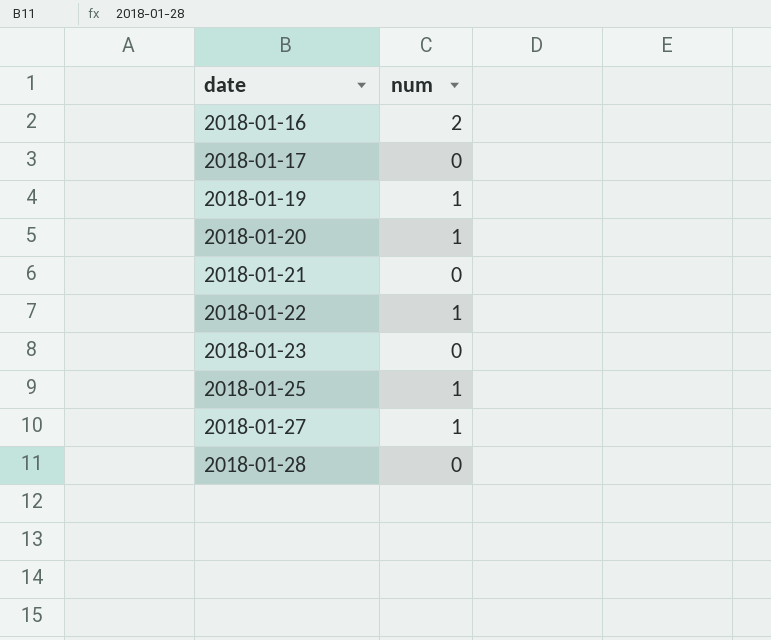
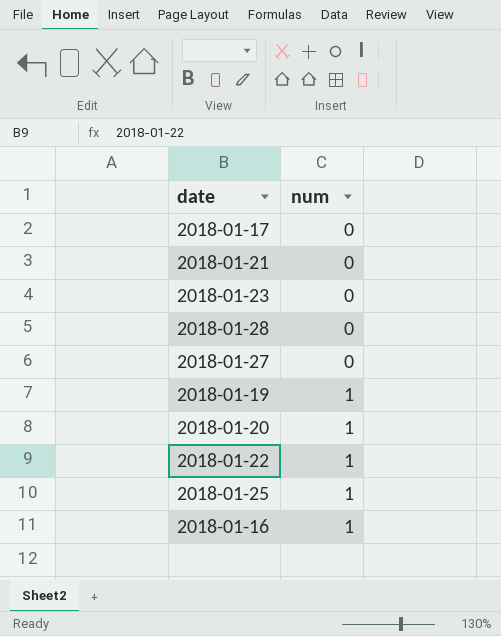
row order: date ascending -> num ascending
2018-01-27 | num: 1 -> 0
2018-01-16 | num: 2 -> 1

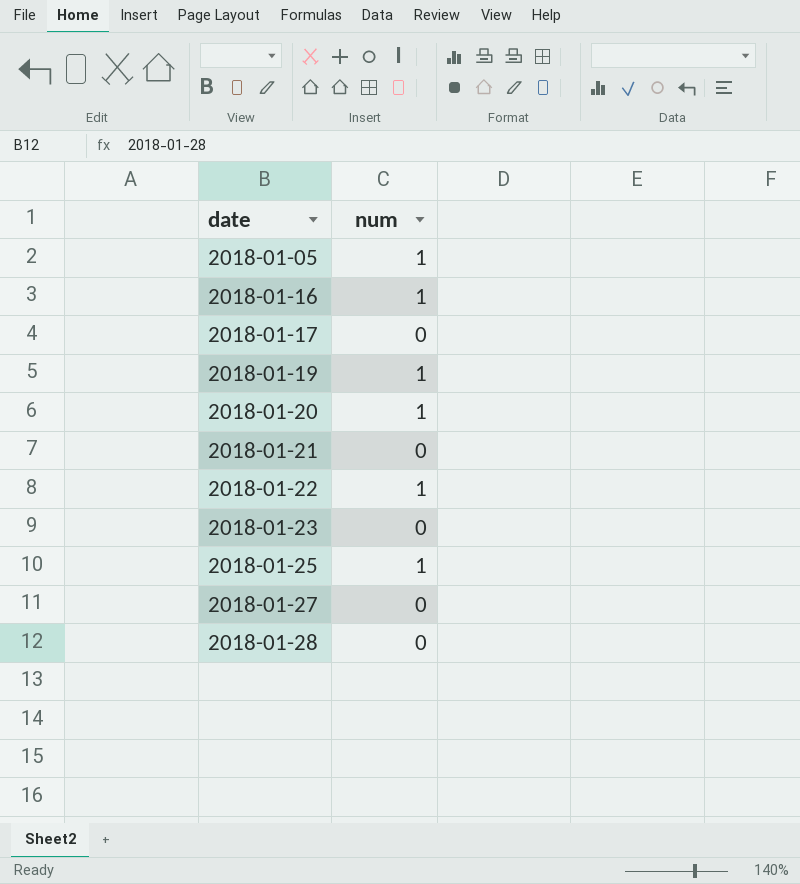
row order: num ascending -> date ascending
row 2018-01-05: none -> 1

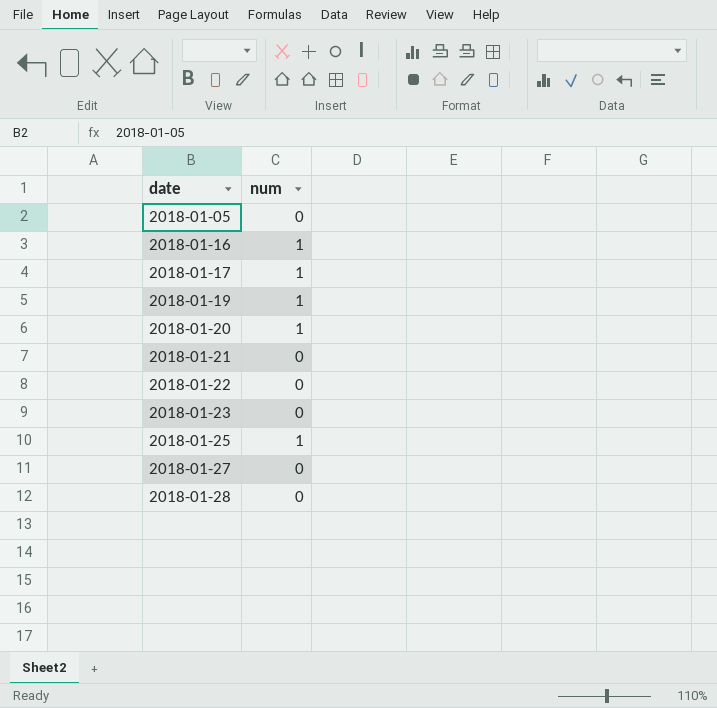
2018-01-05 | num: 1 -> 0
2018-01-17 | num: 0 -> 1
2018-01-22 | num: 1 -> 0

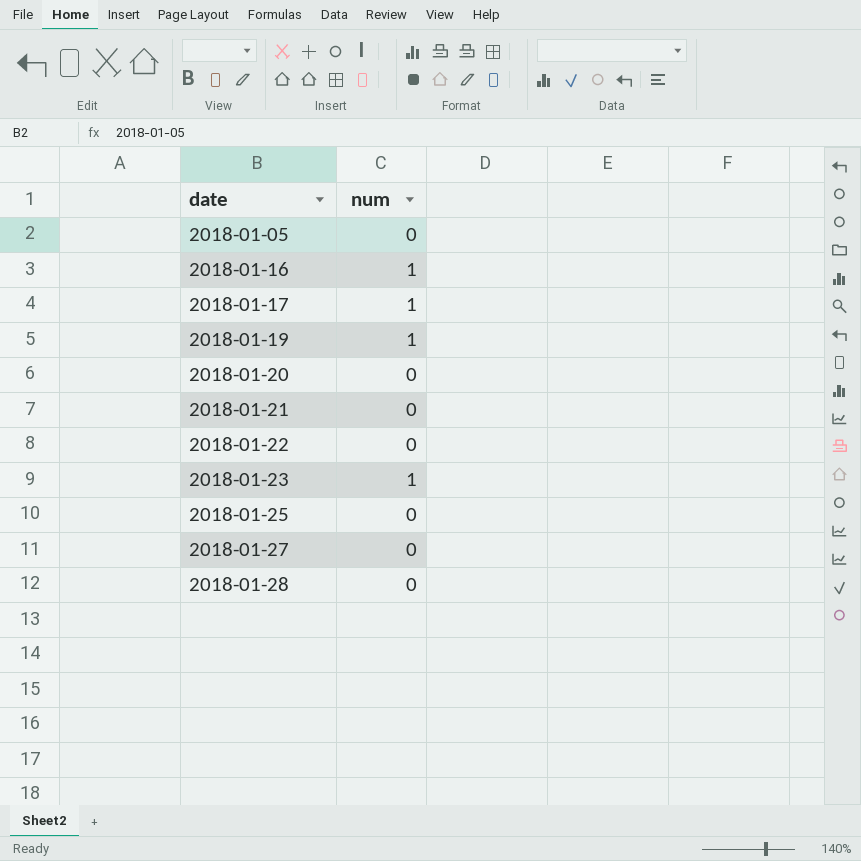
2018-01-20 | num: 1 -> 0
2018-01-23 | num: 0 -> 1
2018-01-25 | num: 1 -> 0

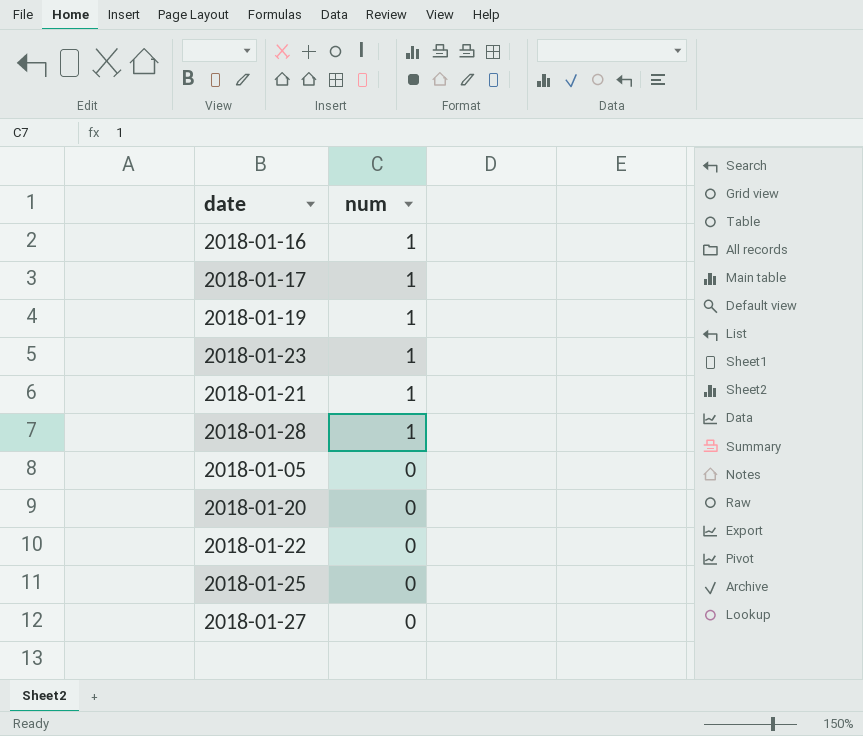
row order: date ascending -> num descending
2018-01-21 | num: 0 -> 1
2018-01-28 | num: 0 -> 1

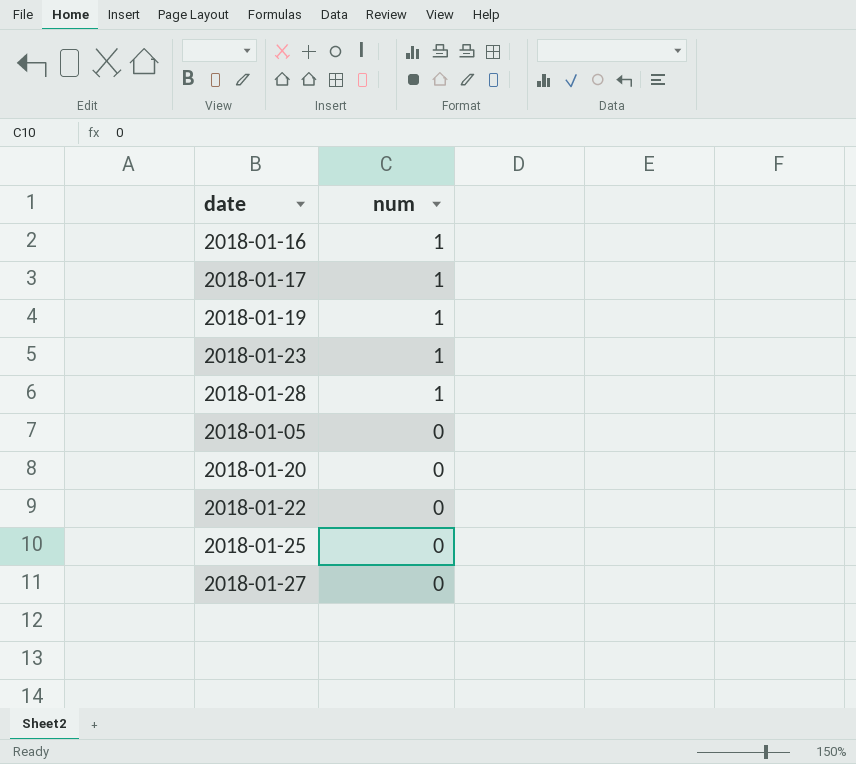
row 2018-01-21: 1 -> none

